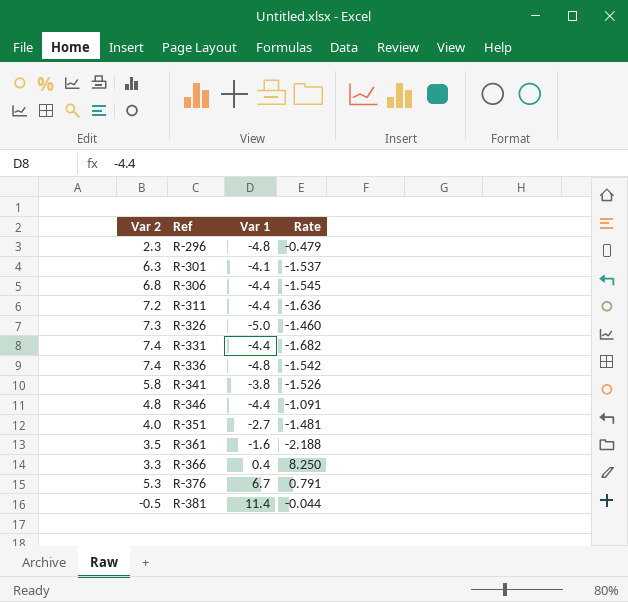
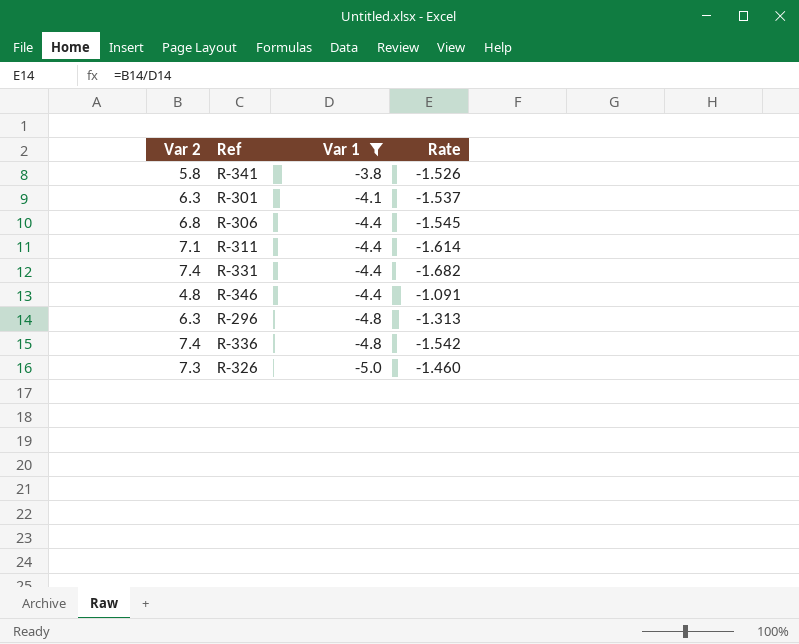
filter: none -> Var 1 <= -3.8
row order: Ref ascending -> Var 1 descending
R-311 | Var 2: 7.2 -> 7.1
R-311 | Rate: -1.636 -> -1.614
R-296 | Var 2: 2.3 -> 6.3
R-296 | Rate: -0.479 -> -1.313

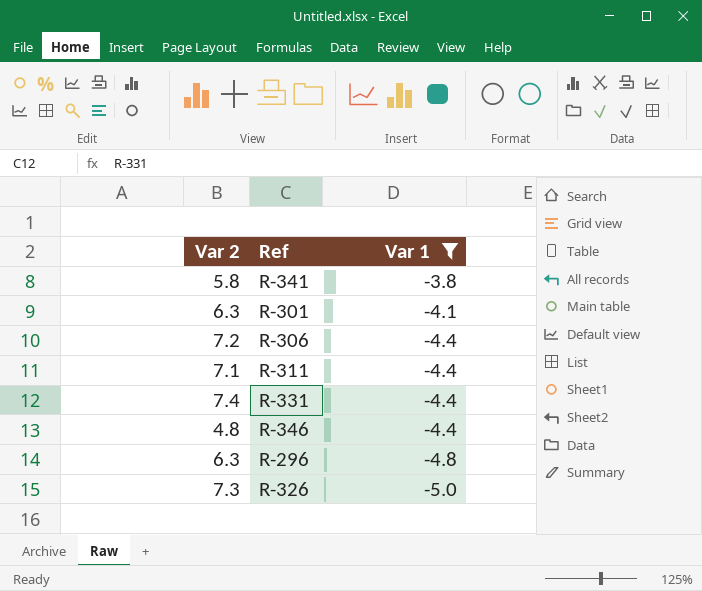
column Rate | formula: [Var 2] / [Var 1] -> none
row R-336: 7.4 | -4.8 | -1.542 -> none
R-306 | Var 2: 6.8 -> 7.2

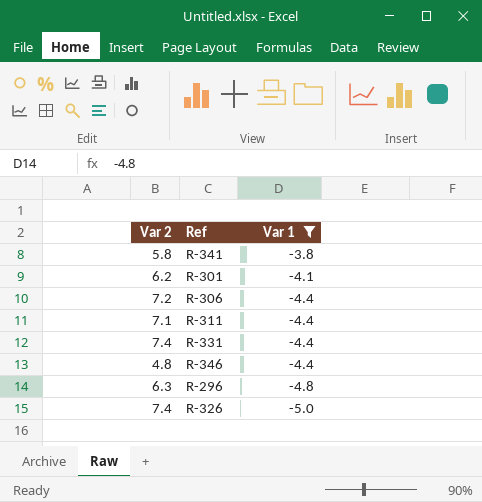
R-301 | Var 2: 6.3 -> 6.2
R-326 | Var 2: 7.3 -> 7.4

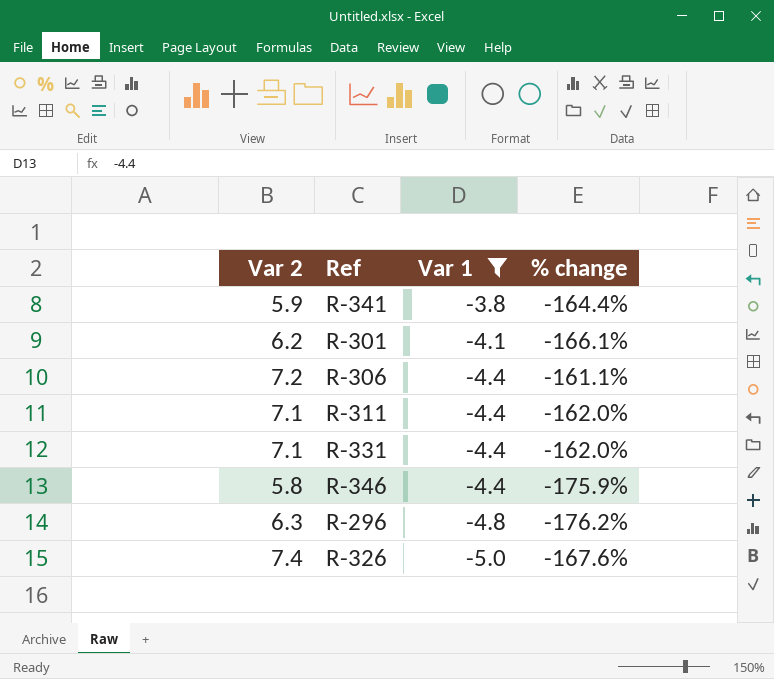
column % change | formula: none -> ([Var 1] - [Var 2]) / [Var 2]
R-341 | Var 2: 5.8 -> 5.9
R-331 | Var 2: 7.4 -> 7.1
R-346 | Var 2: 4.8 -> 5.8

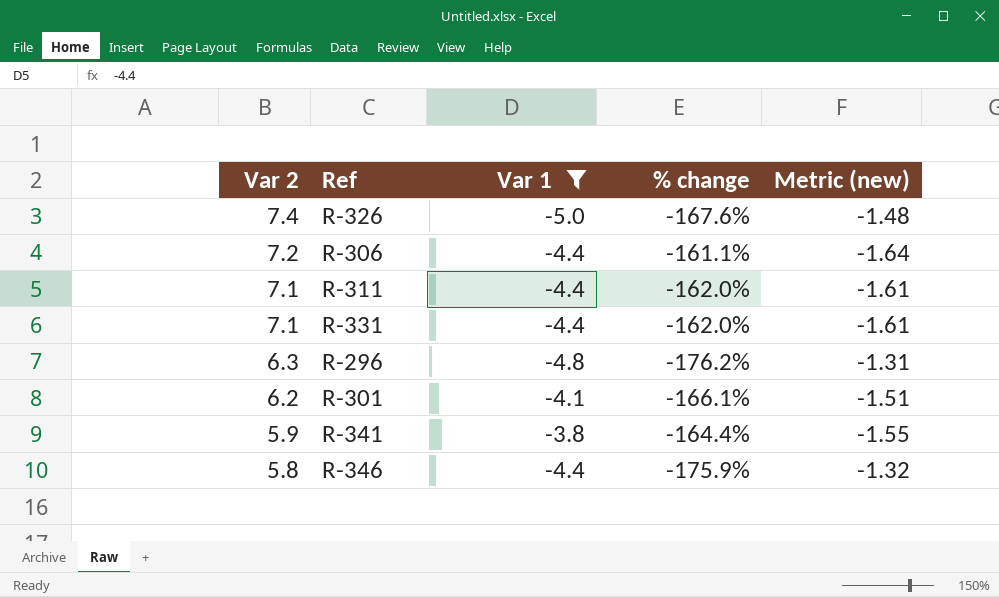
row order: Var 1 descending -> Var 2 descending
column Metric (new) | formula: none -> [Var 2] / [Var 1]

